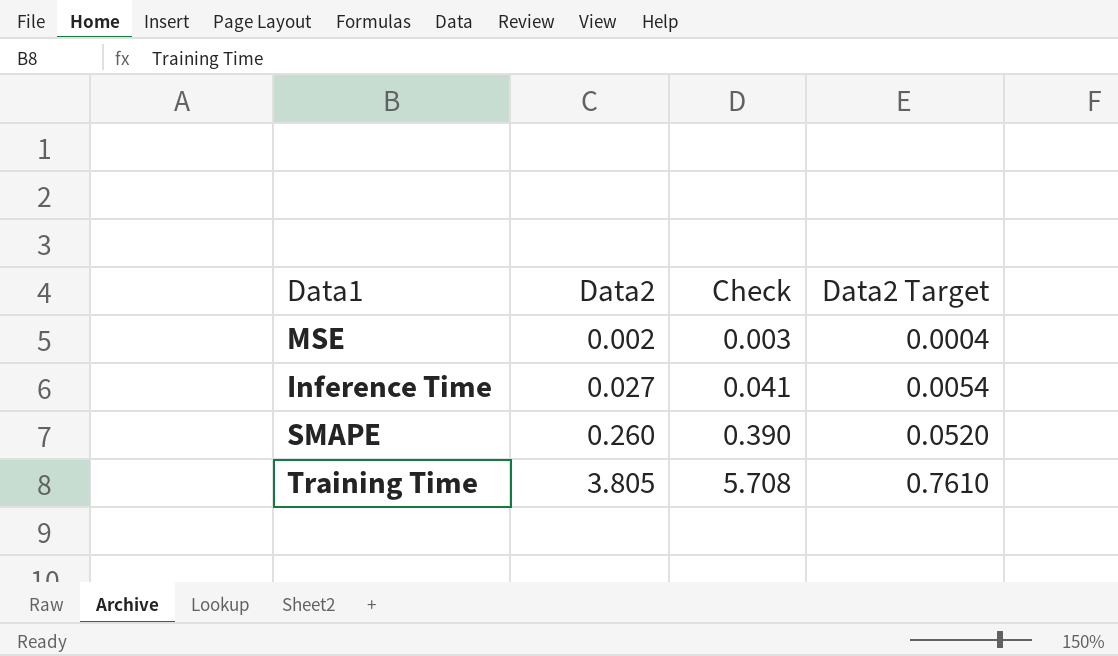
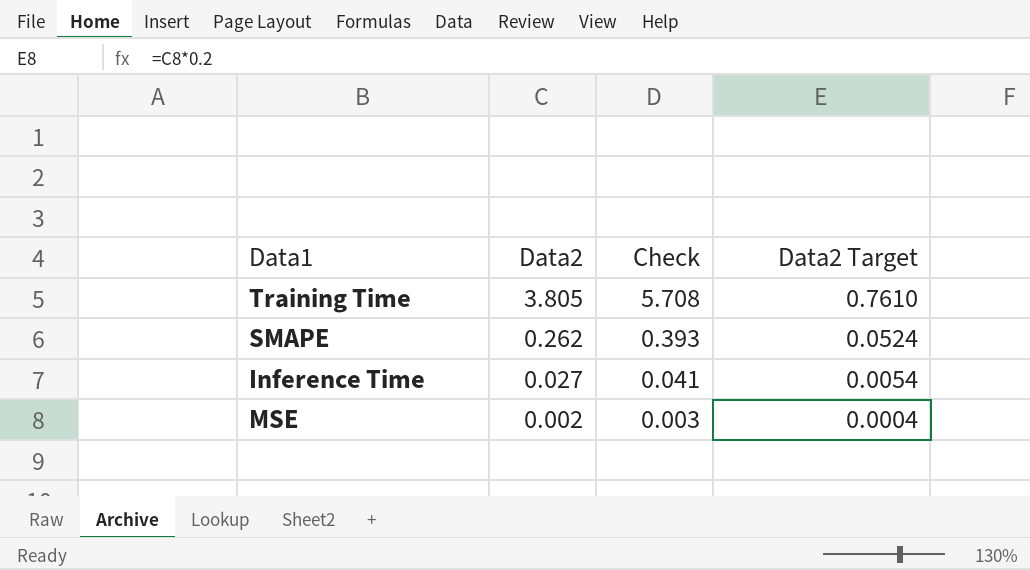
row order: Data2 ascending -> Data2 descending
SMAPE | Data2: 0.260 -> 0.262
SMAPE | Check: 0.390 -> 0.393
SMAPE | Data2 Target: 0.0520 -> 0.0524

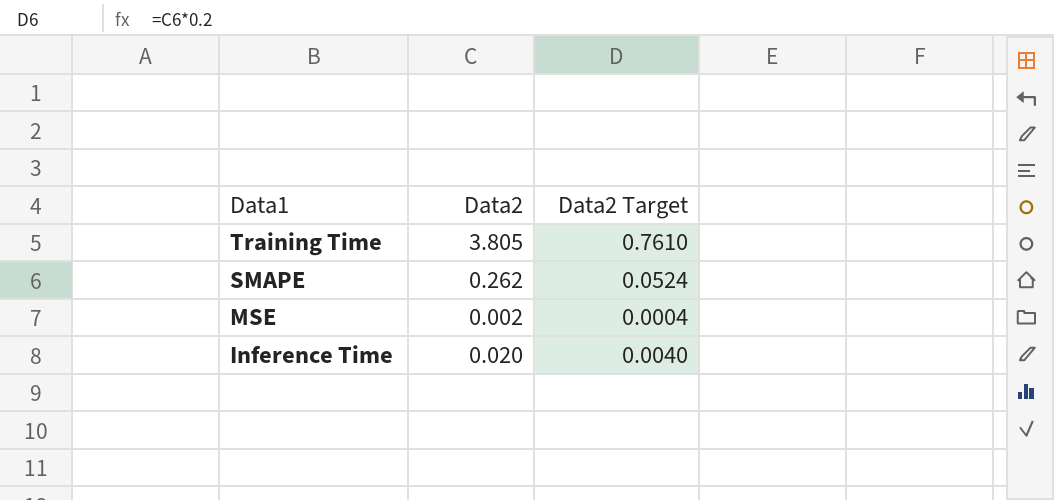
row order: Data2 descending -> Data1 descending
column Check | formula: [Data2] * 1.5 -> none
Inference Time | Data2: 0.027 -> 0.020
Inference Time | Data2 Target: 0.0054 -> 0.0040

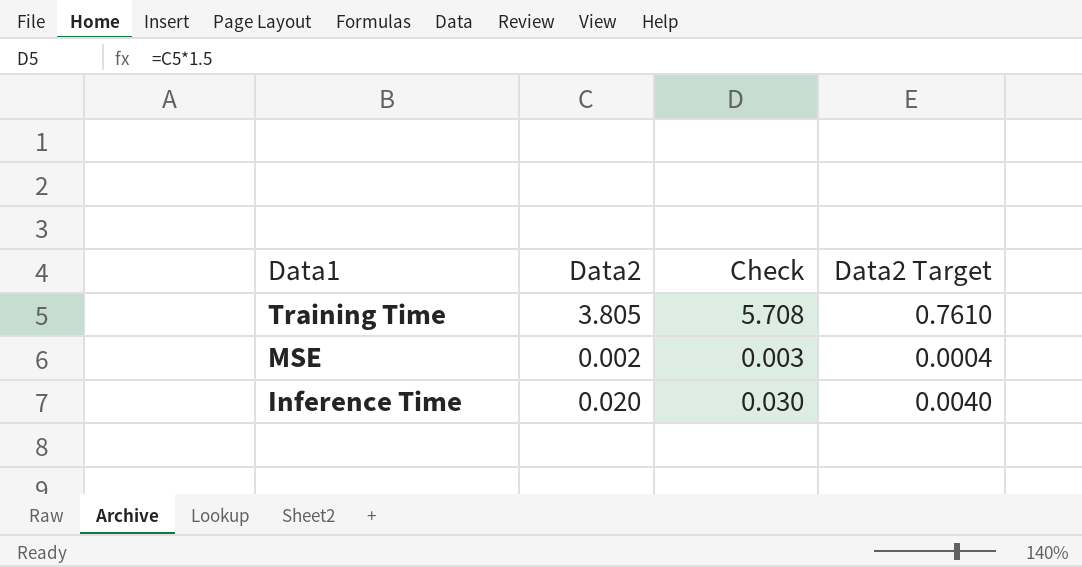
column Check | formula: none -> [Data2] * 1.5
row SMAPE: 0.262 | 0.0524 -> none

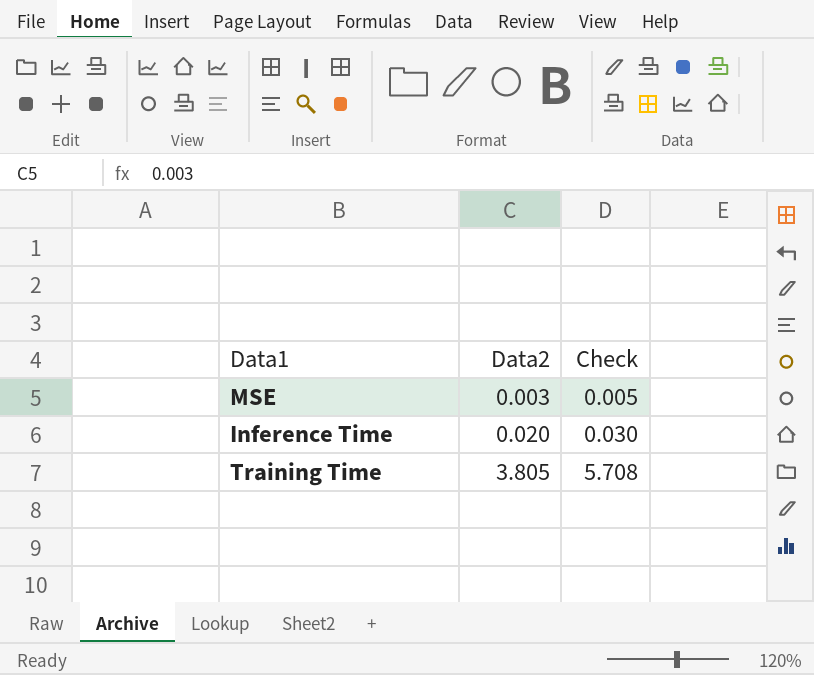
row order: Data1 descending -> Data2 ascending
column Data2 Target | formula: [Data2] * 0.2 -> none
MSE | Data2: 0.002 -> 0.003
MSE | Check: 0.003 -> 0.005

